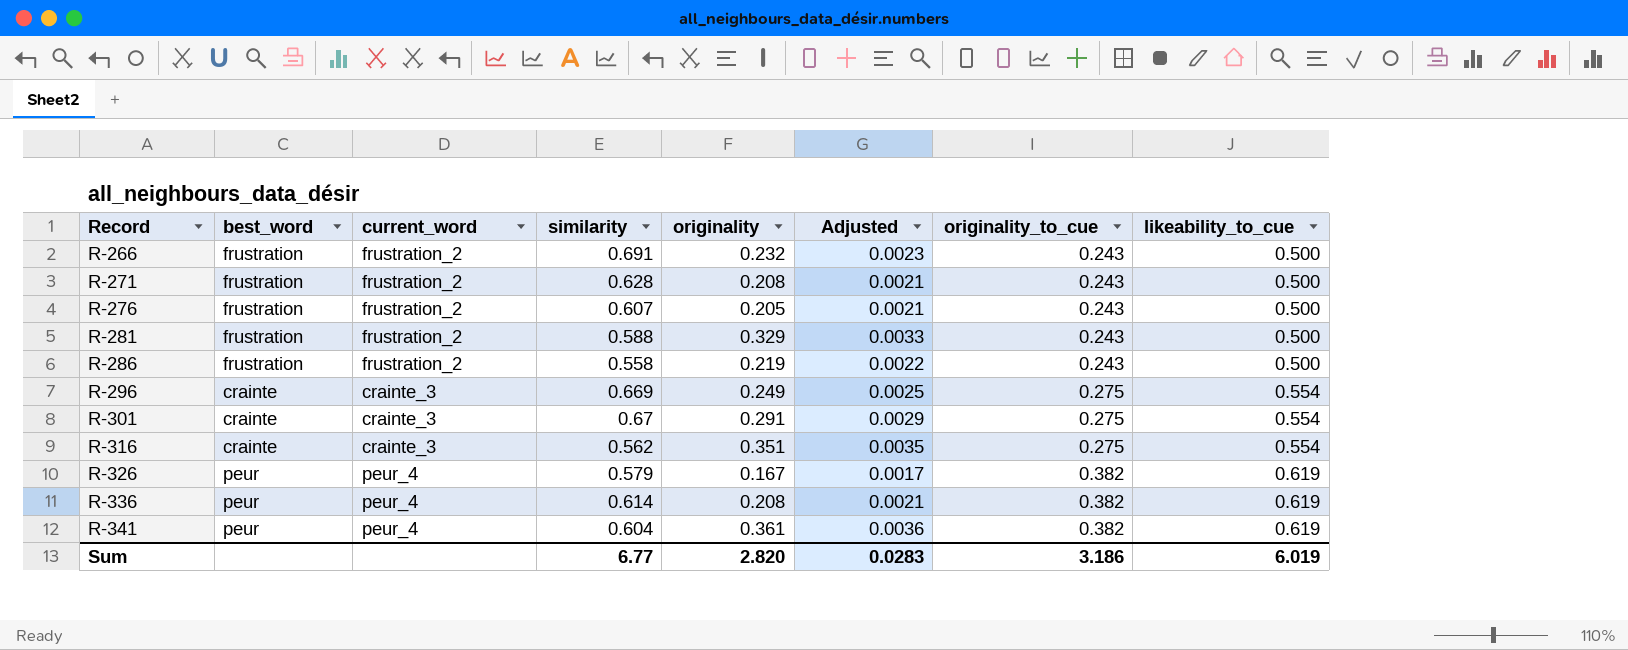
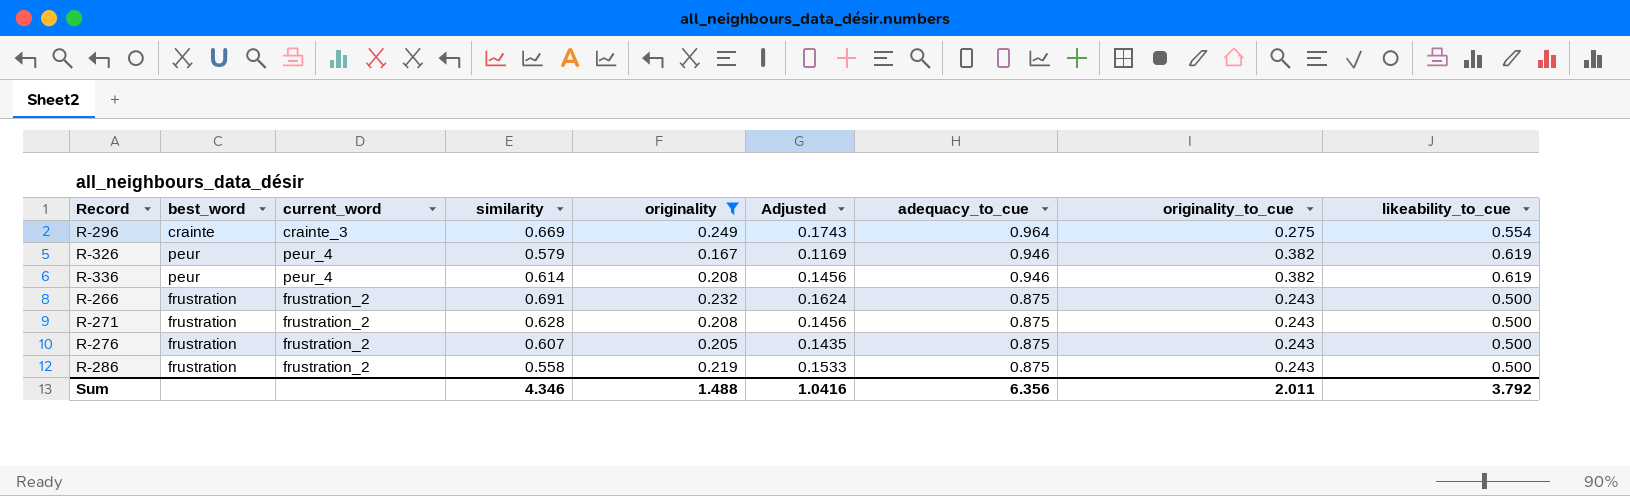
filter: none -> originality <= 0.249
row order: Record ascending -> adequacy_to_cue descending
column Adjusted | formula: [originality] * 0.01 -> [originality] * 0.7
column adequacy_to_cue | position: none -> 7
Sum | similarity: 6.77 -> 4.346
Sum | originality: 2.820 -> 1.488
Sum | Adjusted: 0.0283 -> 1.0416
Sum | originality_to_cue: 3.186 -> 2.011
Sum | likeability_to_cue: 6.019 -> 3.792

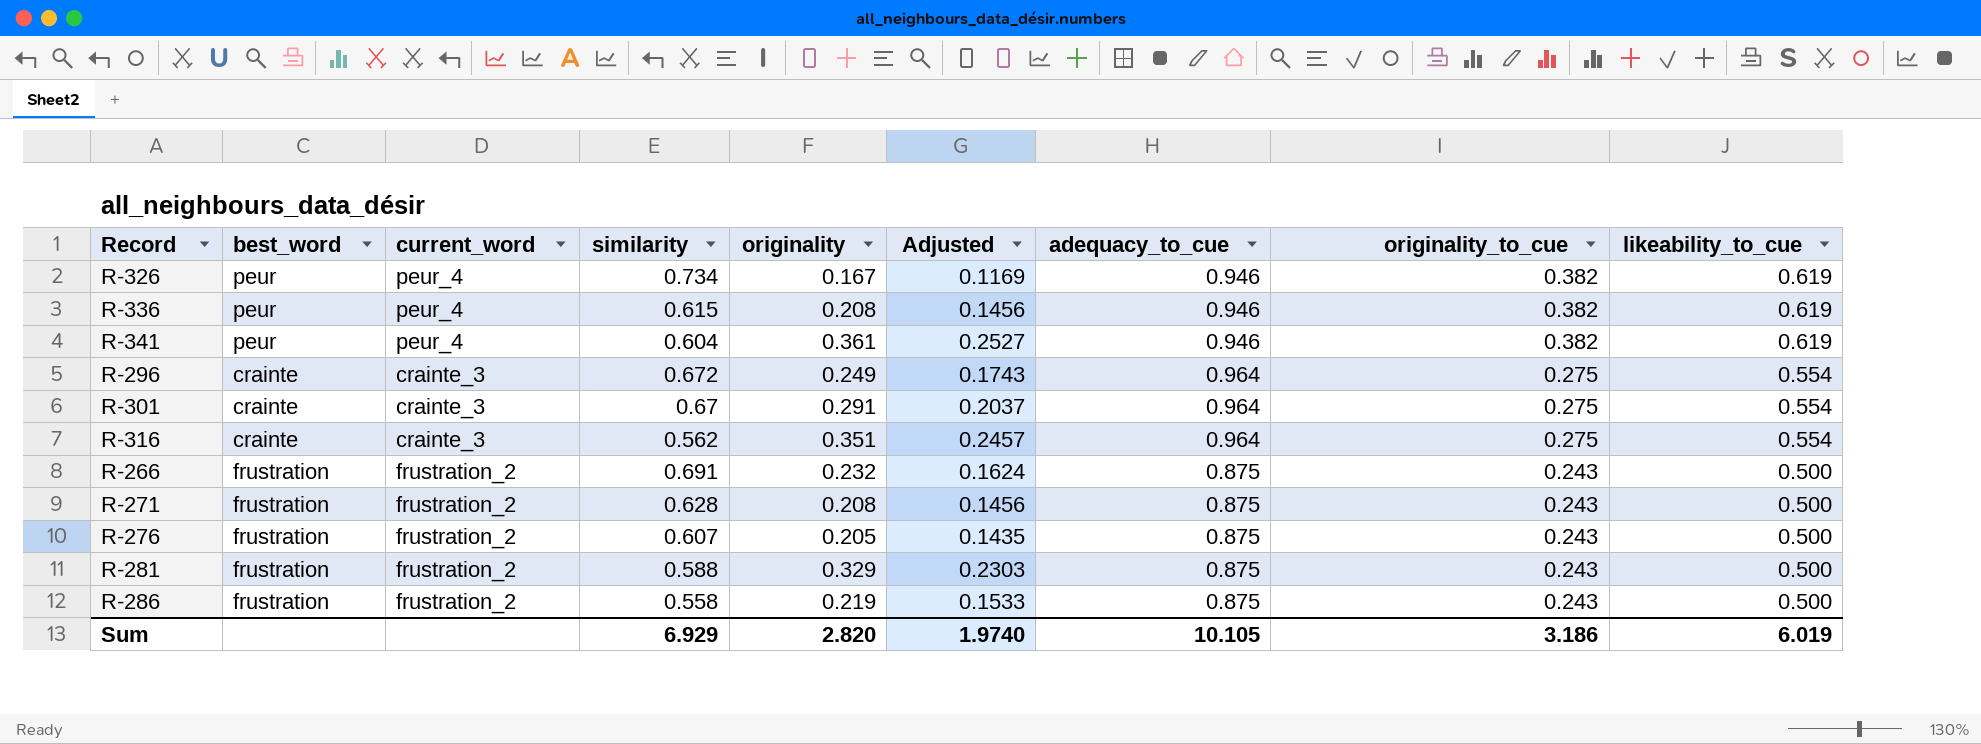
filter: originality <= 0.249 -> none
row order: adequacy_to_cue descending -> originality_to_cue descending
R-326 | similarity: 0.579 -> 0.734
R-336 | similarity: 0.614 -> 0.615
R-296 | similarity: 0.669 -> 0.672
Sum | similarity: 4.346 -> 6.929
Sum | originality: 1.488 -> 2.820
Sum | Adjusted: 1.0416 -> 1.9740
Sum | adequacy_to_cue: 6.356 -> 10.105
Sum | originality_to_cue: 2.011 -> 3.186
Sum | likeability_to_cue: 3.792 -> 6.019

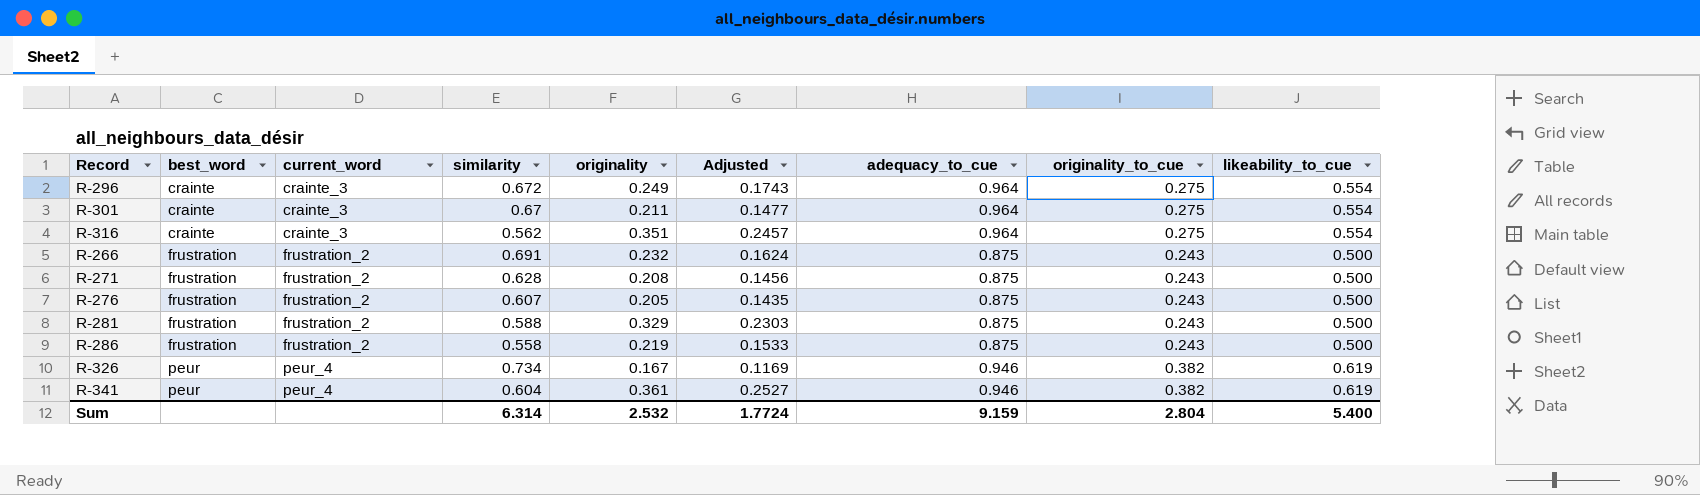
row order: originality_to_cue descending -> best_word ascending
row R-336: peur | peur_4 | 0.615 | 0.208 | 0.1456 | 0.946 | 0.382 | 0.619 -> none
R-301 | originality: 0.291 -> 0.211
R-301 | Adjusted: 0.2037 -> 0.1477
Sum | similarity: 6.929 -> 6.314
Sum | originality: 2.820 -> 2.532
Sum | Adjusted: 1.9740 -> 1.7724
Sum | adequacy_to_cue: 10.105 -> 9.159
Sum | originality_to_cue: 3.186 -> 2.804
Sum | likeability_to_cue: 6.019 -> 5.400

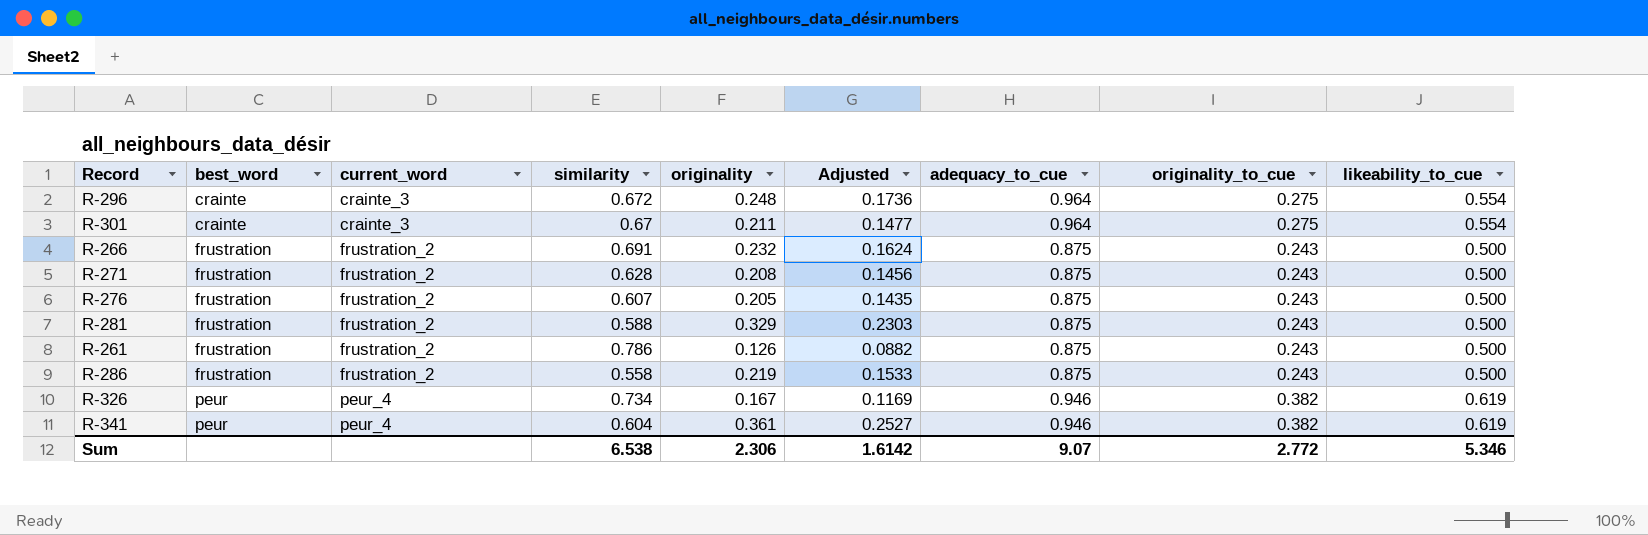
row R-316: crainte | crainte_3 | 0.562 | 0.351 | 0.2457 | 0.964 | 0.275 | 0.554 -> none
R-296 | originality: 0.249 -> 0.248
R-296 | Adjusted: 0.1743 -> 0.1736
row R-261: none -> frustration | frustration_2 | 0.786 | 0.126 | 0.0882 | 0.875 | 0.243 | 0.500
Sum | similarity: 6.314 -> 6.538
Sum | originality: 2.532 -> 2.306
Sum | Adjusted: 1.7724 -> 1.6142
Sum | adequacy_to_cue: 9.159 -> 9.07
Sum | originality_to_cue: 2.804 -> 2.772
Sum | likeability_to_cue: 5.400 -> 5.346

